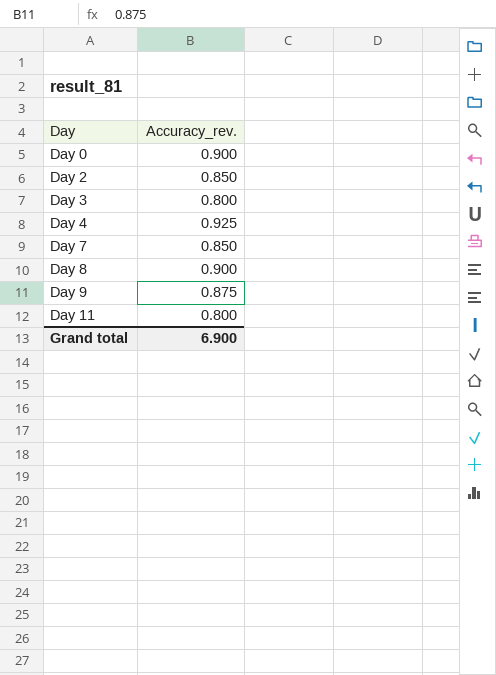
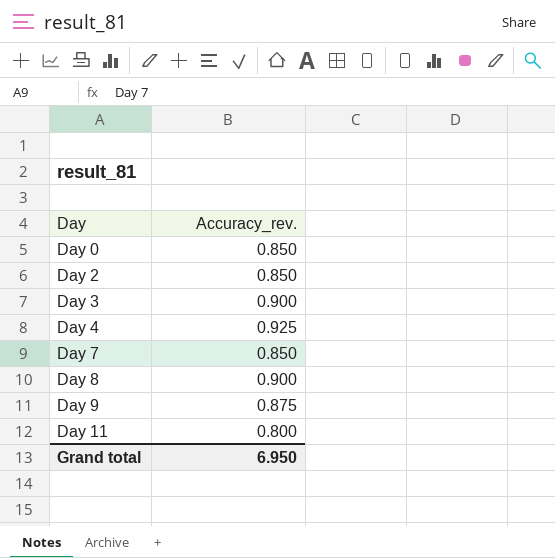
Day 0 | Accuracy_rev.: 0.900 -> 0.850
Day 3 | Accuracy_rev.: 0.800 -> 0.900
Grand total | Accuracy_rev.: 6.900 -> 6.950

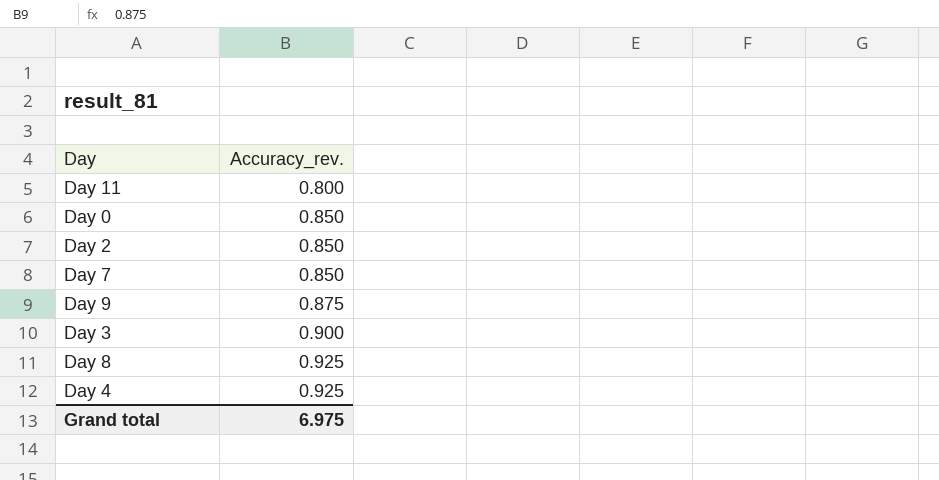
row order: Day ascending -> Accuracy_rev. ascending
Day 8 | Accuracy_rev.: 0.900 -> 0.925
Grand total | Accuracy_rev.: 6.950 -> 6.975

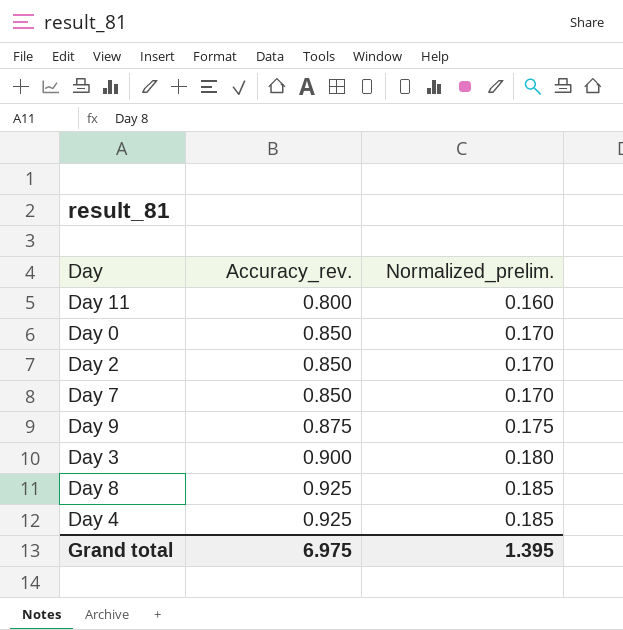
column Normalized_prelim. | formula: none -> [Accuracy_rev.] * 0.2

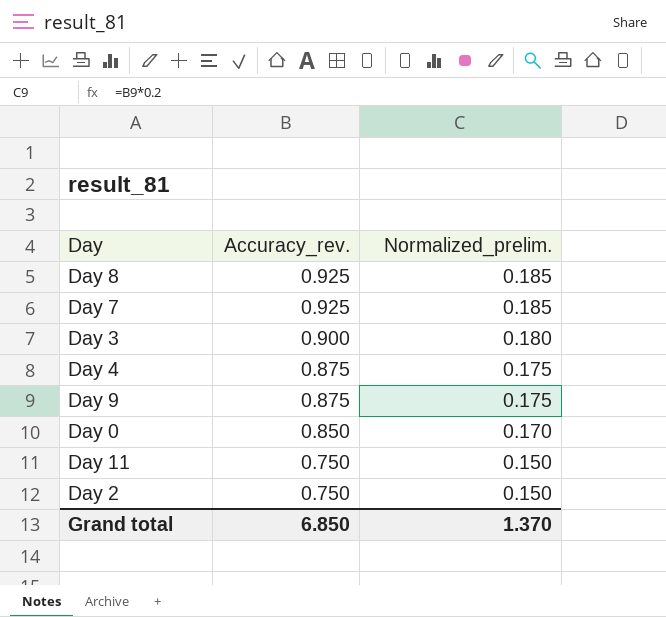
row order: Accuracy_rev. ascending -> Accuracy_rev. descending
Day 7 | Accuracy_rev.: 0.850 -> 0.925
Day 7 | Normalized_prelim.: 0.170 -> 0.185
Day 4 | Accuracy_rev.: 0.925 -> 0.875
Day 4 | Normalized_prelim.: 0.185 -> 0.175
Day 11 | Accuracy_rev.: 0.800 -> 0.750
Day 11 | Normalized_prelim.: 0.160 -> 0.150
Day 2 | Accuracy_rev.: 0.850 -> 0.750
Day 2 | Normalized_prelim.: 0.170 -> 0.150
Grand total | Accuracy_rev.: 6.975 -> 6.850
Grand total | Normalized_prelim.: 1.395 -> 1.370

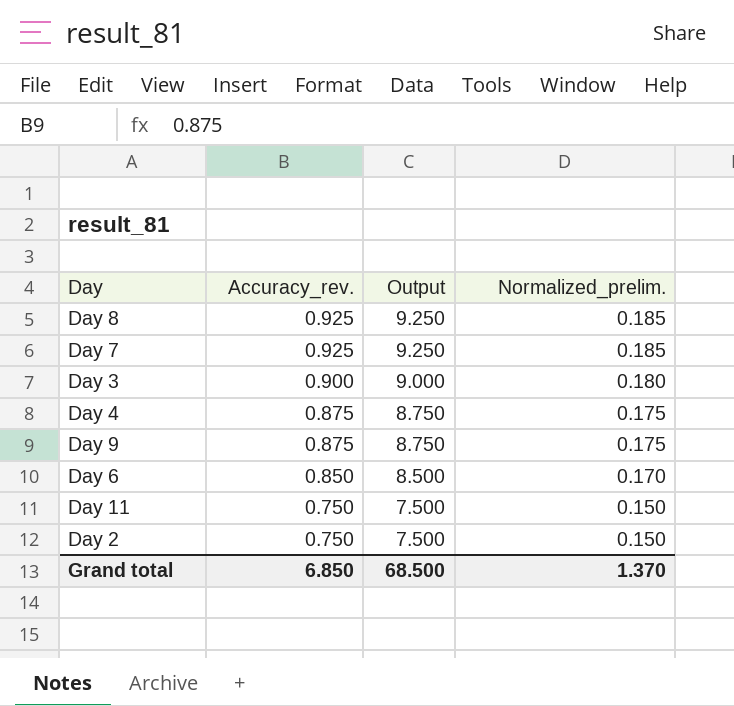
column Output | formula: none -> [Accuracy_rev.] * 10
row Day 0: 0.850 | 0.170 -> none
row Day 6: none -> 0.850 | 8.500 | 0.170

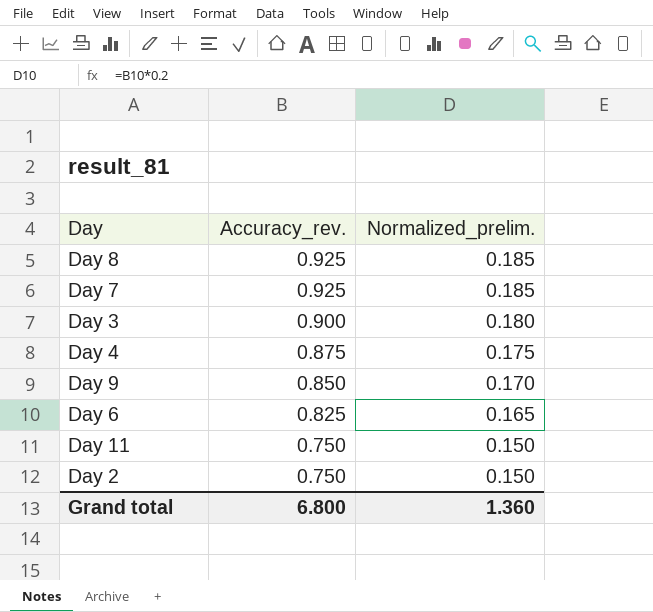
column Output | formula: [Accuracy_rev.] * 10 -> none
Day 9 | Accuracy_rev.: 0.875 -> 0.850
Day 9 | Normalized_prelim.: 0.175 -> 0.170
Day 6 | Accuracy_rev.: 0.850 -> 0.825
Day 6 | Normalized_prelim.: 0.170 -> 0.165
Grand total | Accuracy_rev.: 6.850 -> 6.800
Grand total | Normalized_prelim.: 1.370 -> 1.360

